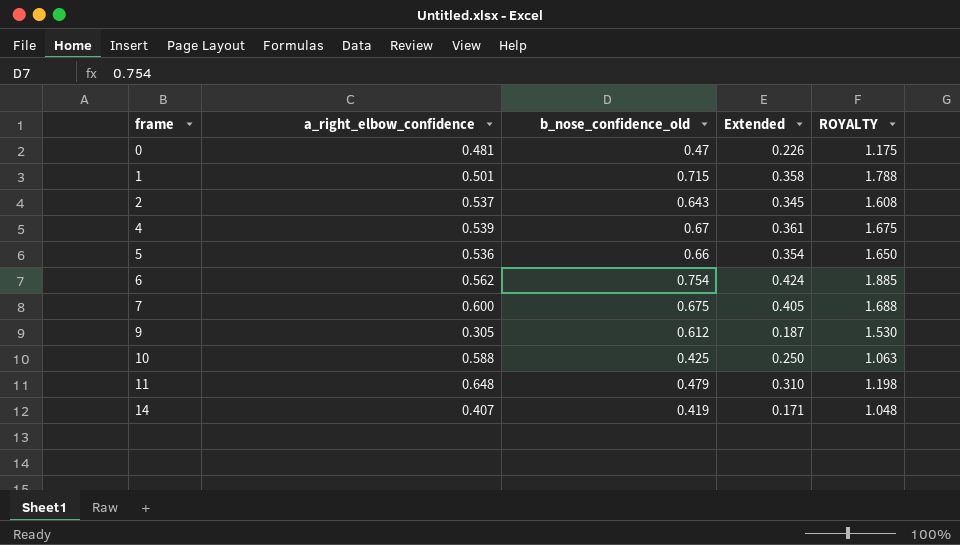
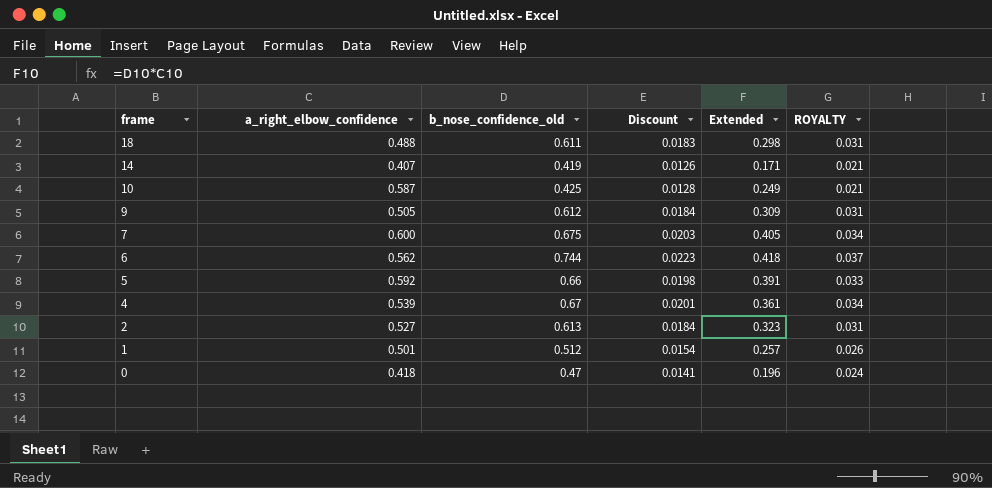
row order: frame ascending -> frame descending
column Discount | formula: none -> [b_nose_confidence_old] * 0.03
column ROYALTY | formula: [b_nose_confidence_old] * 2.5 -> [b_nose_confidence_old] * 0.05
row 11: 0.648 | 0.479 | 0.310 | 1.198 -> none
row 18: none -> 0.488 | 0.611 | 0.0183 | 0.298 | 0.031
10 | a_right_elbow_confidence: 0.588 -> 0.587
10 | Extended: 0.250 -> 0.249
9 | a_right_elbow_confidence: 0.305 -> 0.505
9 | Extended: 0.187 -> 0.309
6 | b_nose_confidence_old: 0.754 -> 0.744
6 | Extended: 0.424 -> 0.418
5 | a_right_elbow_confidence: 0.536 -> 0.592
5 | Extended: 0.354 -> 0.391
2 | a_right_elbow_confidence: 0.537 -> 0.527
2 | b_nose_confidence_old: 0.643 -> 0.613
2 | Extended: 0.345 -> 0.323
1 | b_nose_confidence_old: 0.715 -> 0.512
1 | Extended: 0.358 -> 0.257
0 | a_right_elbow_confidence: 0.481 -> 0.418
0 | Extended: 0.226 -> 0.196

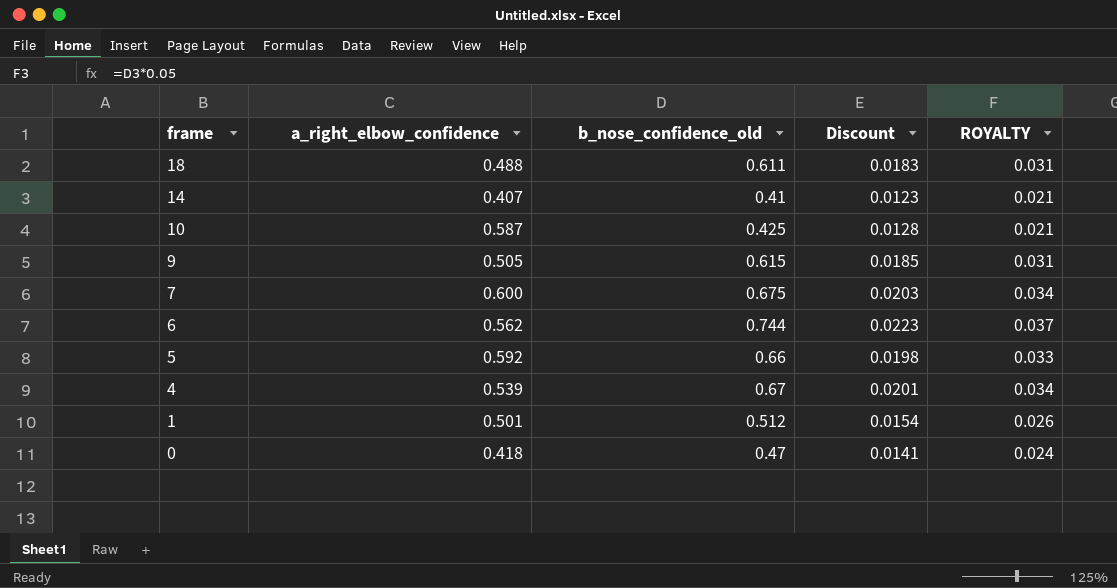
column Extended | formula: [a_right_elbow_confidence] * [b_nose_confidence_old] -> none
row 2: 0.527 | 0.613 | 0.0184 | 0.323 | 0.031 -> none
14 | b_nose_confidence_old: 0.419 -> 0.41
14 | Discount: 0.0126 -> 0.0123
9 | b_nose_confidence_old: 0.612 -> 0.615
9 | Discount: 0.0184 -> 0.0185

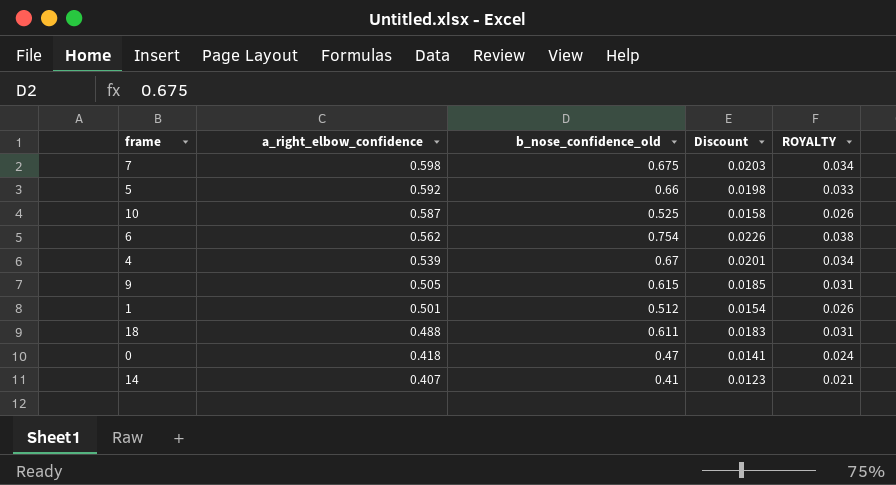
row order: frame descending -> a_right_elbow_confidence descending
7 | a_right_elbow_confidence: 0.600 -> 0.598
10 | b_nose_confidence_old: 0.425 -> 0.525
10 | Discount: 0.0128 -> 0.0158
10 | ROYALTY: 0.021 -> 0.026
6 | b_nose_confidence_old: 0.744 -> 0.754
6 | Discount: 0.0223 -> 0.0226
6 | ROYALTY: 0.037 -> 0.038

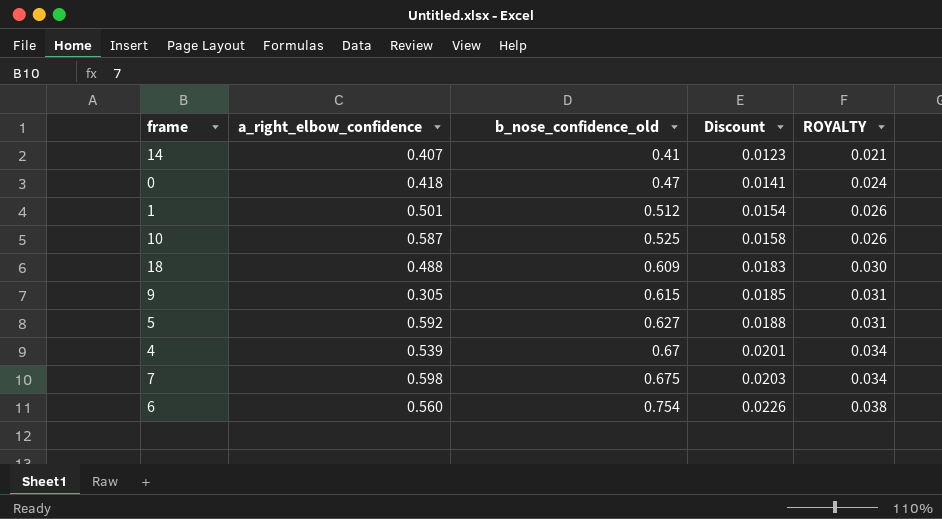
row order: a_right_elbow_confidence descending -> b_nose_confidence_old ascending
18 | b_nose_confidence_old: 0.611 -> 0.609
18 | ROYALTY: 0.031 -> 0.030
9 | a_right_elbow_confidence: 0.505 -> 0.305
5 | b_nose_confidence_old: 0.66 -> 0.627
5 | Discount: 0.0198 -> 0.0188
5 | ROYALTY: 0.033 -> 0.031
6 | a_right_elbow_confidence: 0.562 -> 0.560

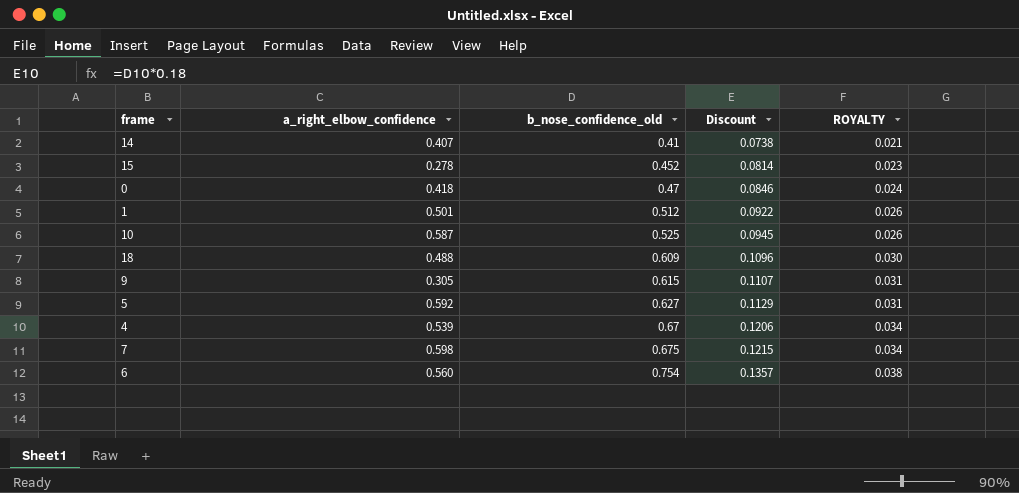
column Discount | formula: [b_nose_confidence_old] * 0.03 -> [b_nose_confidence_old] * 0.18
row 15: none -> 0.278 | 0.452 | 0.0814 | 0.023

